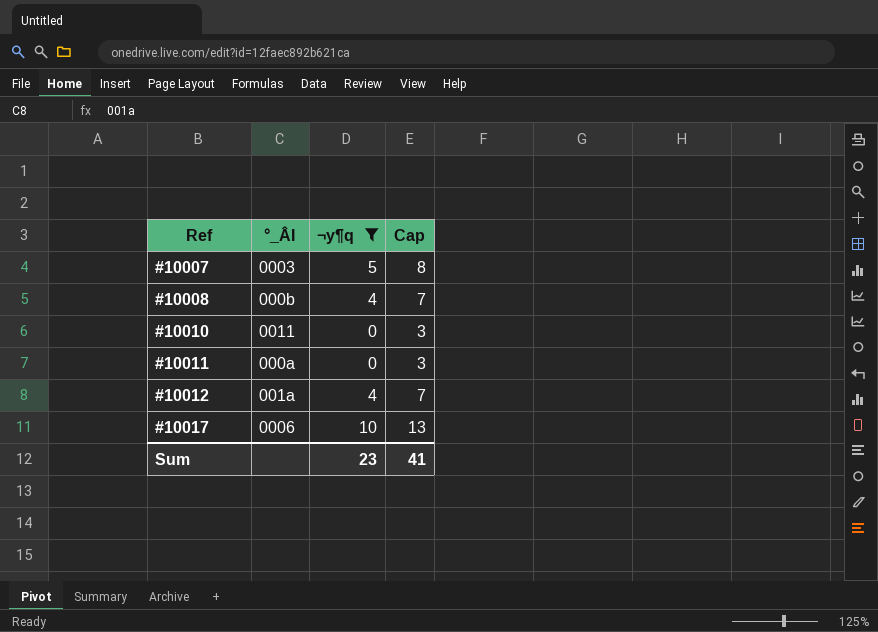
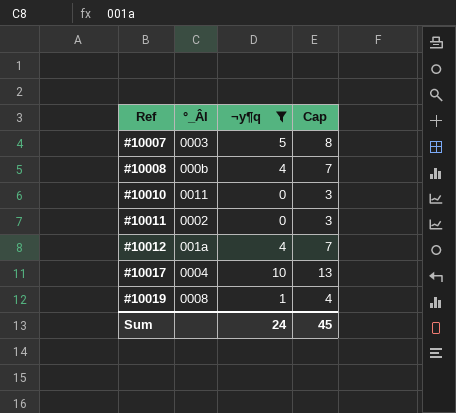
#10011 | °_ÂI: 000a -> 0002
#10017 | °_ÂI: 0006 -> 0004
row #10019: none -> 0008 | 1 | 4
Sum | ¬y¶q: 23 -> 24
Sum | Cap: 41 -> 45

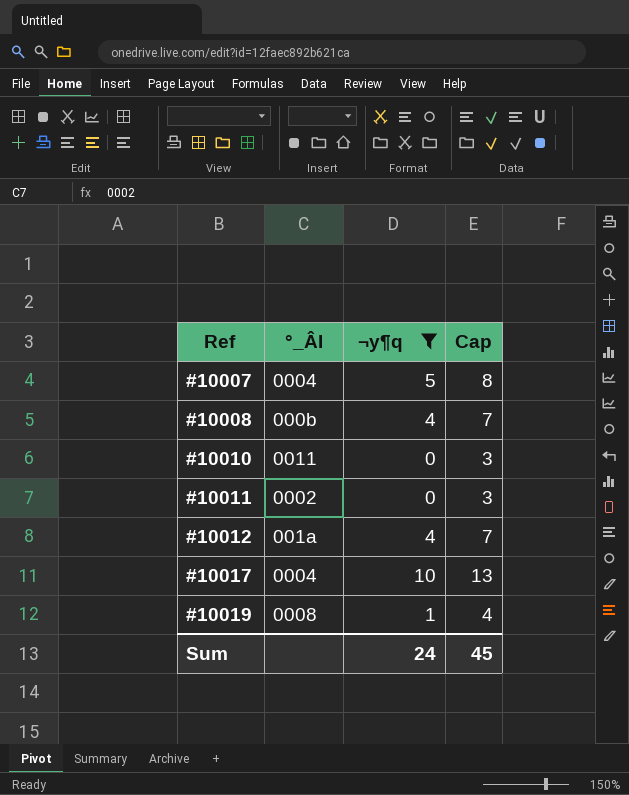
#10007 | °_ÂI: 0003 -> 0004

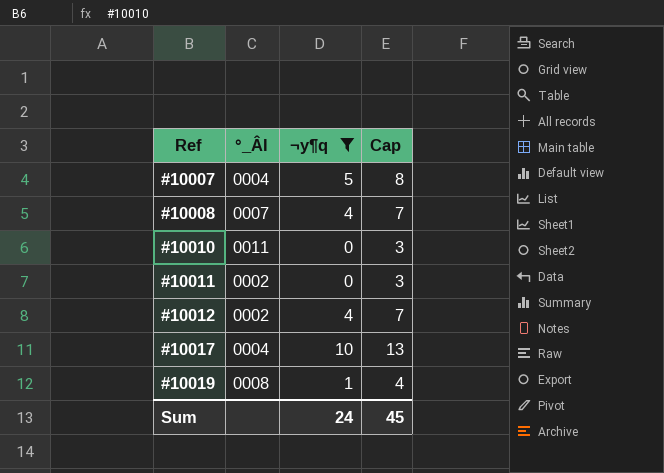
#10008 | °_ÂI: 000b -> 0007
#10012 | °_ÂI: 001a -> 0002

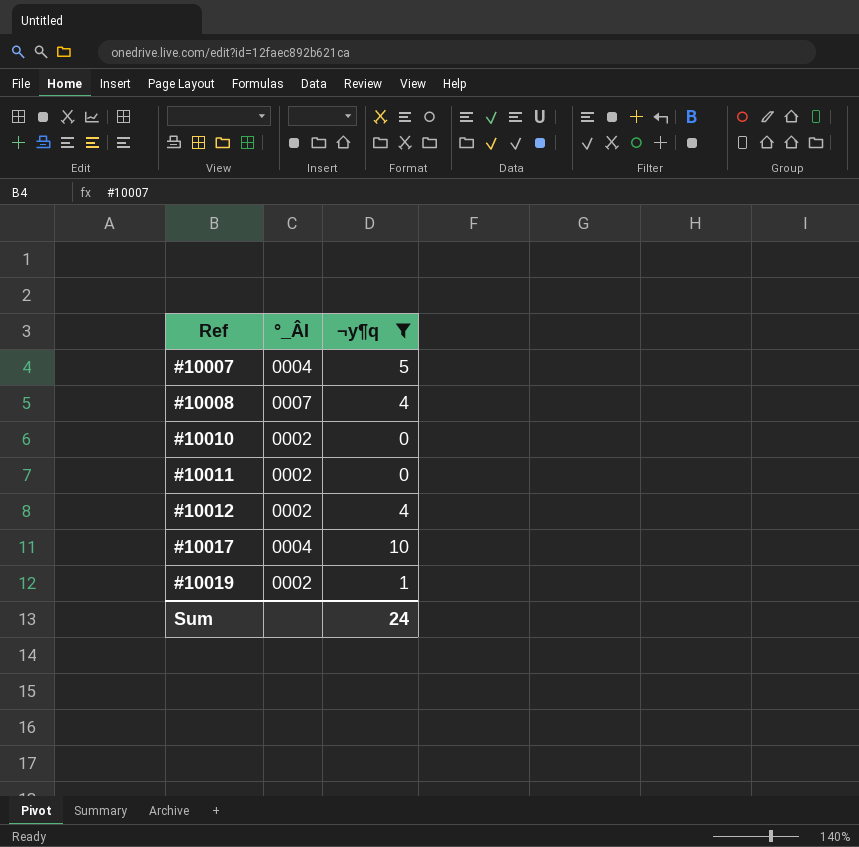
column Cap | formula: [¬y¶q] + 3 -> none
#10010 | °_ÂI: 0011 -> 0002
#10019 | °_ÂI: 0008 -> 0002

